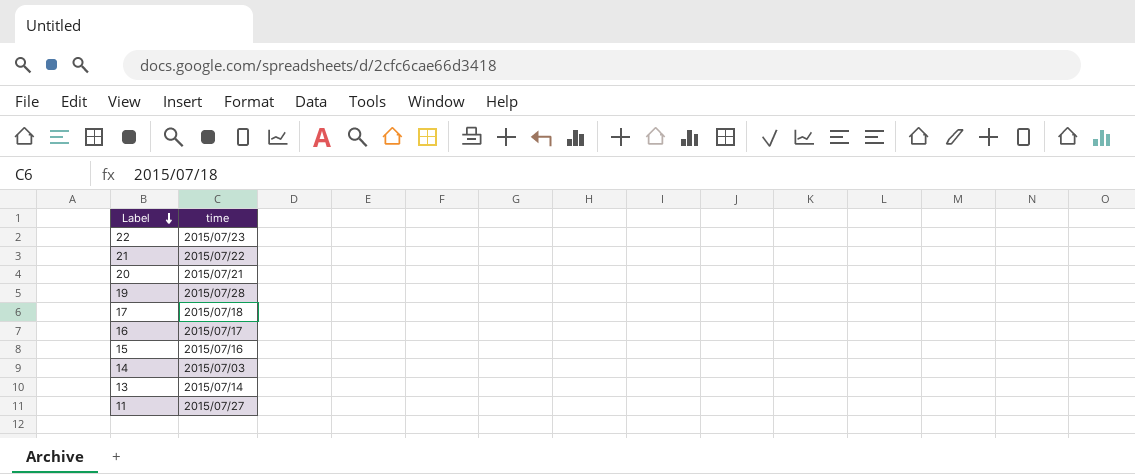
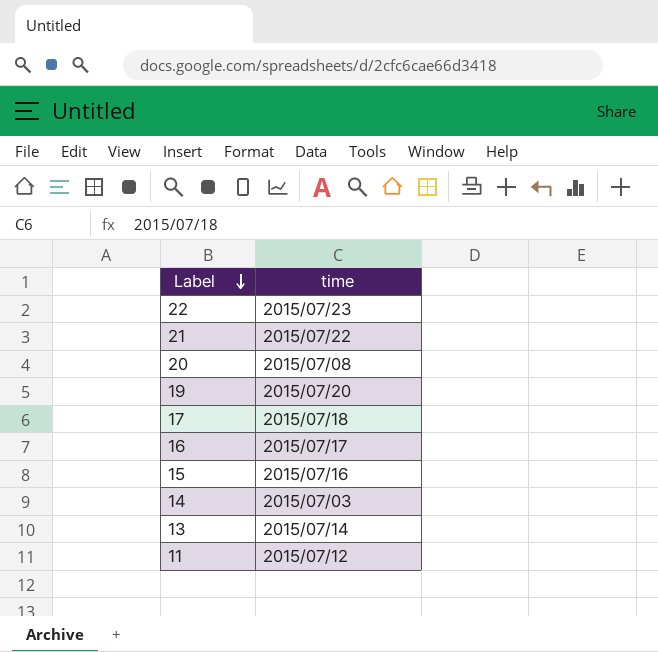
20 | time: 2015/07/21 -> 2015/07/08
19 | time: 2015/07/28 -> 2015/07/20
11 | time: 2015/07/27 -> 2015/07/12

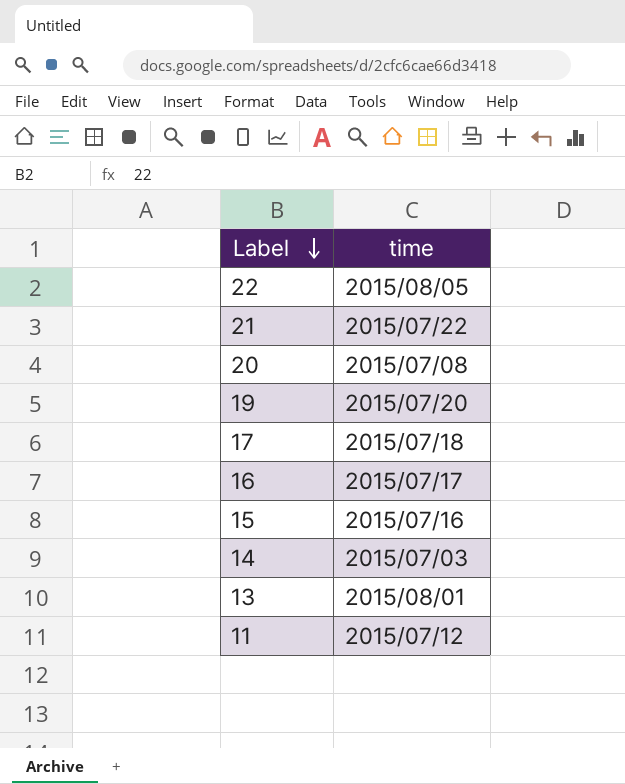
22 | time: 2015/07/23 -> 2015/08/05
13 | time: 2015/07/14 -> 2015/08/01

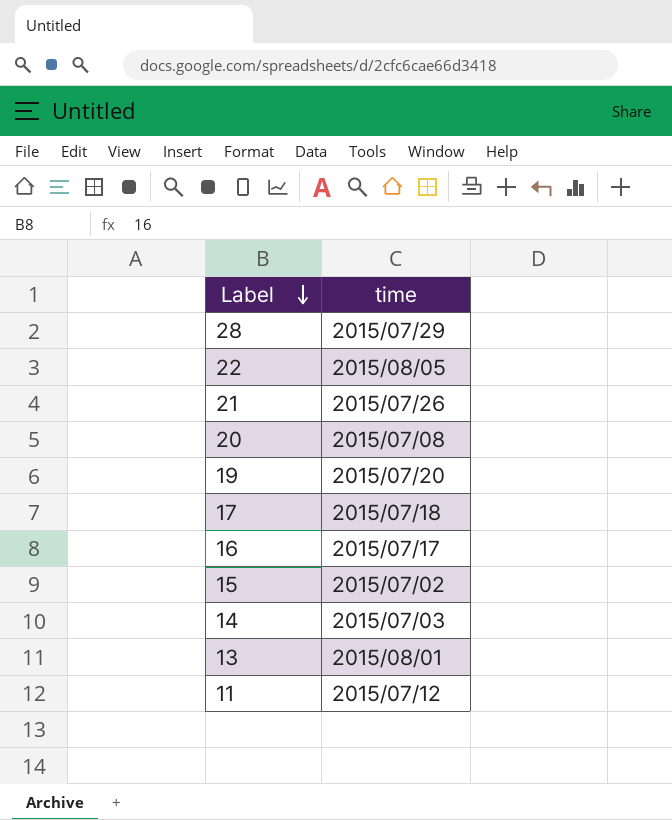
row 28: none -> 2015/07/29
21 | time: 2015/07/22 -> 2015/07/26
15 | time: 2015/07/16 -> 2015/07/02

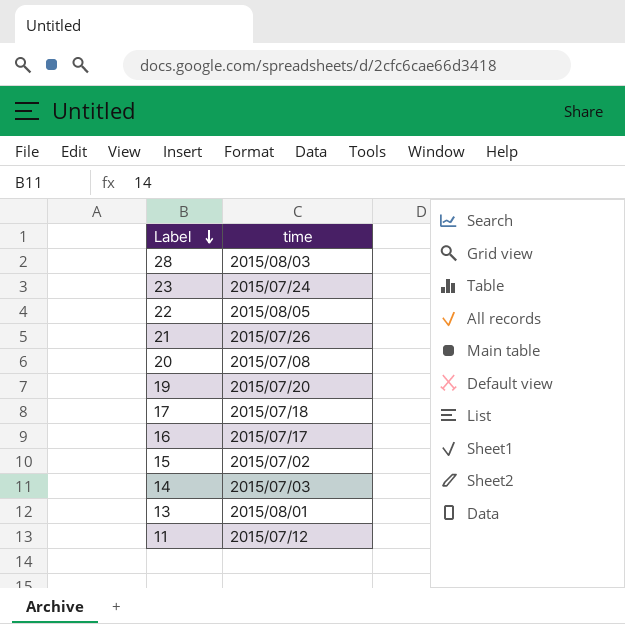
28 | time: 2015/07/29 -> 2015/08/03
row 23: none -> 2015/07/24

